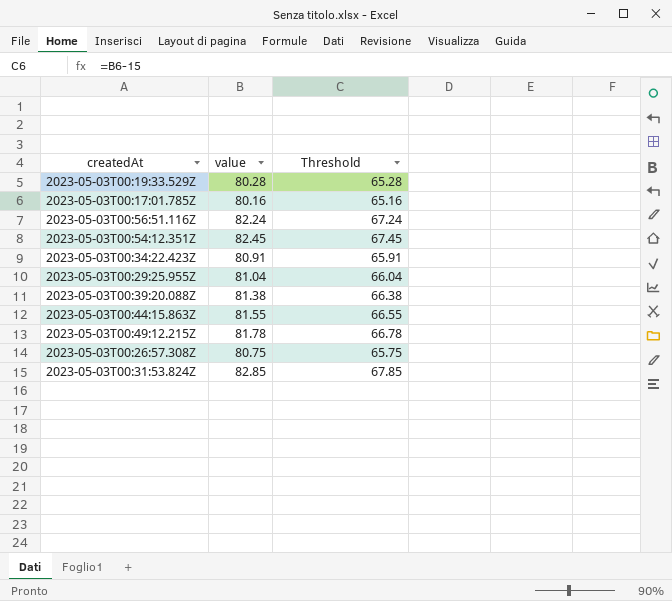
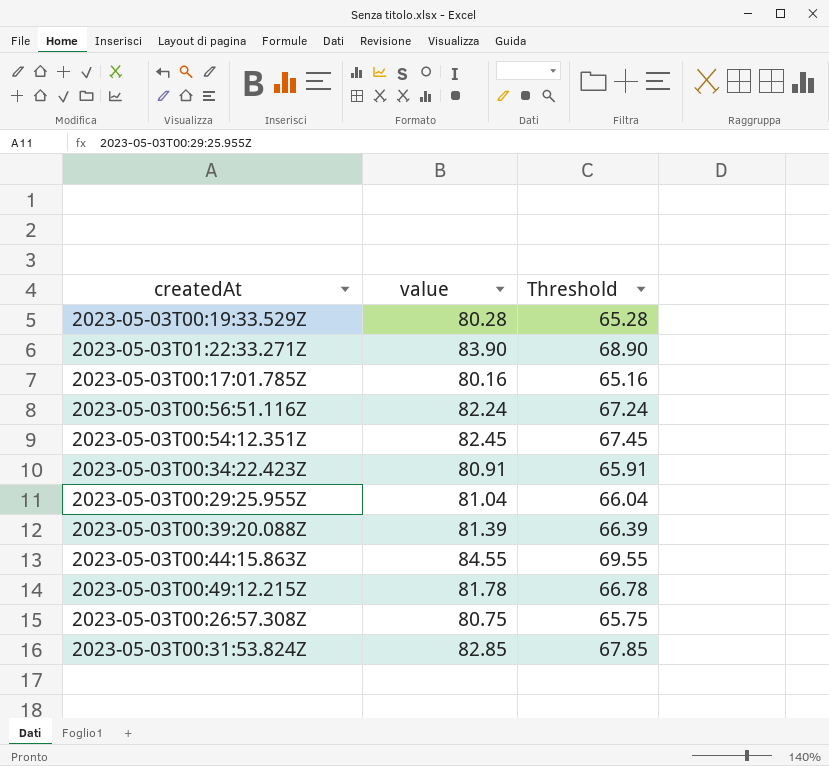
row 2023-05-03T01:22:33.271Z: none -> 83.90 | 68.90
2023-05-03T00:39:20.088Z | value: 81.38 -> 81.39
2023-05-03T00:39:20.088Z | Threshold: 66.38 -> 66.39
2023-05-03T00:44:15.863Z | value: 81.55 -> 84.55
2023-05-03T00:44:15.863Z | Threshold: 66.55 -> 69.55

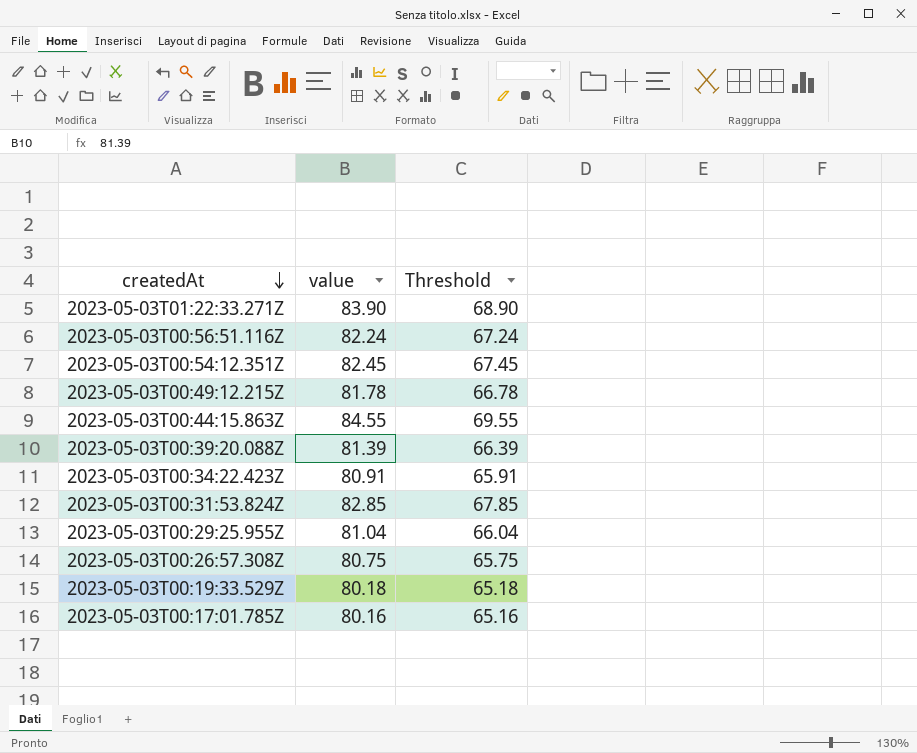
row order: none -> createdAt descending
2023-05-03T00:19:33.529Z | value: 80.28 -> 80.18
2023-05-03T00:19:33.529Z | Threshold: 65.28 -> 65.18

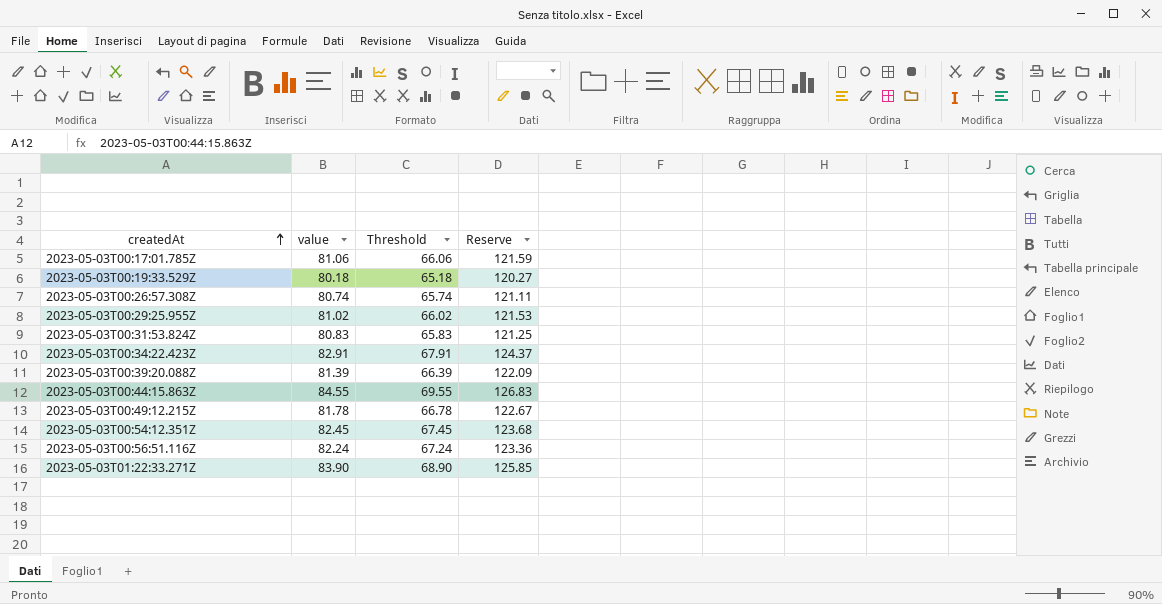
row order: createdAt descending -> createdAt ascending
column Reserve | formula: none -> [value] * 1.5
2023-05-03T00:17:01.785Z | value: 80.16 -> 81.06
2023-05-03T00:17:01.785Z | Threshold: 65.16 -> 66.06
2023-05-03T00:26:57.308Z | value: 80.75 -> 80.74
2023-05-03T00:26:57.308Z | Threshold: 65.75 -> 65.74
2023-05-03T00:29:25.955Z | value: 81.04 -> 81.02
2023-05-03T00:29:25.955Z | Threshold: 66.04 -> 66.02
2023-05-03T00:31:53.824Z | value: 82.85 -> 80.83
2023-05-03T00:31:53.824Z | Threshold: 67.85 -> 65.83
2023-05-03T00:34:22.423Z | value: 80.91 -> 82.91
2023-05-03T00:34:22.423Z | Threshold: 65.91 -> 67.91

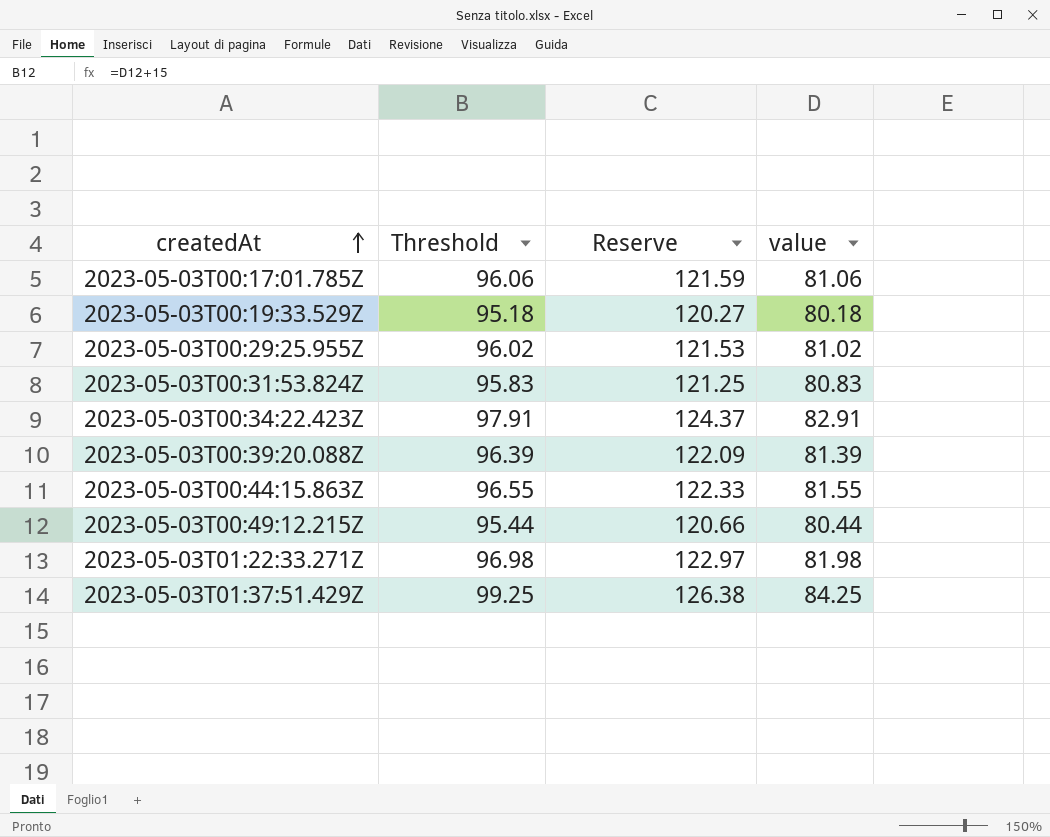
column Threshold | formula: [value] - 15 -> [value] + 15
column value | position: 2 -> 4
row 2023-05-03T00:26:57.308Z: 80.74 | 65.74 | 121.11 -> none
row 2023-05-03T00:54:12.351Z: 82.45 | 67.45 | 123.68 -> none
row 2023-05-03T00:56:51.116Z: 82.24 | 67.24 | 123.36 -> none
2023-05-03T00:44:15.863Z | Reserve: 126.83 -> 122.33
2023-05-03T00:44:15.863Z | value: 84.55 -> 81.55
2023-05-03T00:49:12.215Z | Reserve: 122.67 -> 120.66
2023-05-03T00:49:12.215Z | value: 81.78 -> 80.44
2023-05-03T01:22:33.271Z | Reserve: 125.85 -> 122.97
2023-05-03T01:22:33.271Z | value: 83.90 -> 81.98
row 2023-05-03T01:37:51.429Z: none -> 99.25 | 126.38 | 84.25

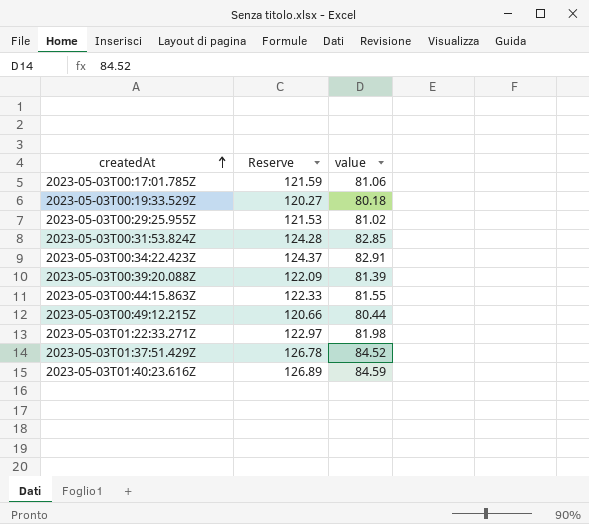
column Threshold | formula: [value] + 15 -> none
2023-05-03T00:31:53.824Z | Reserve: 121.25 -> 124.28
2023-05-03T00:31:53.824Z | value: 80.83 -> 82.85
2023-05-03T01:37:51.429Z | Reserve: 126.38 -> 126.78
2023-05-03T01:37:51.429Z | value: 84.25 -> 84.52
row 2023-05-03T01:40:23.616Z: none -> 126.89 | 84.59

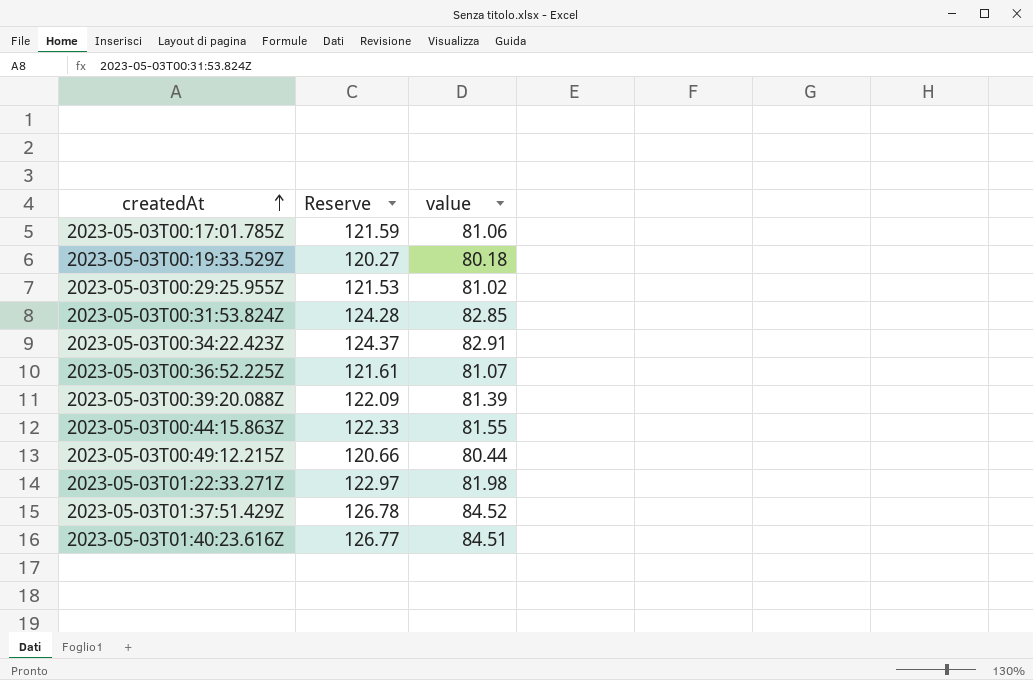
row 2023-05-03T00:36:52.225Z: none -> 121.61 | 81.07
2023-05-03T01:40:23.616Z | Reserve: 126.89 -> 126.77
2023-05-03T01:40:23.616Z | value: 84.59 -> 84.51

